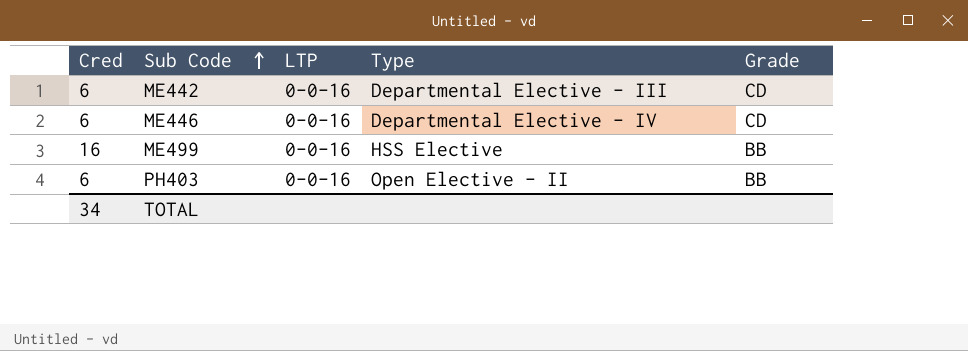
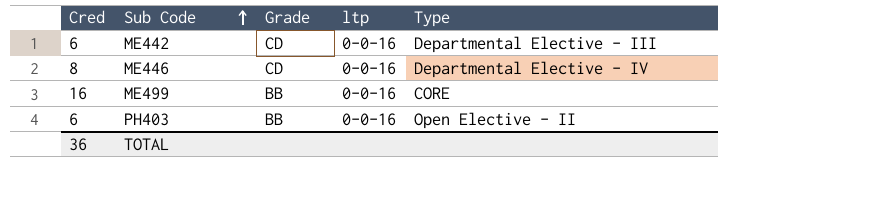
column Grade | position: 5 -> 3
column name: LTP -> ltp
ME446 | Cred: 6 -> 8
ME499 | Type: HSS Elective -> CORE
TOTAL | Cred: 34 -> 36

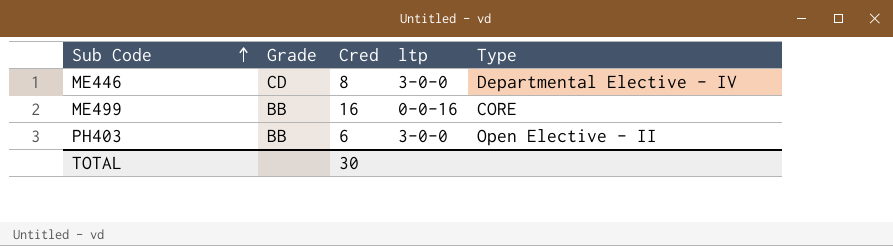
column Cred | position: 1 -> 3
row ME442: 6 | CD | 0-0-16 | Departmental Elective - III -> none
ME446 | ltp: 0-0-16 -> 3-0-0
PH403 | ltp: 0-0-16 -> 3-0-0
TOTAL | Cred: 36 -> 30

